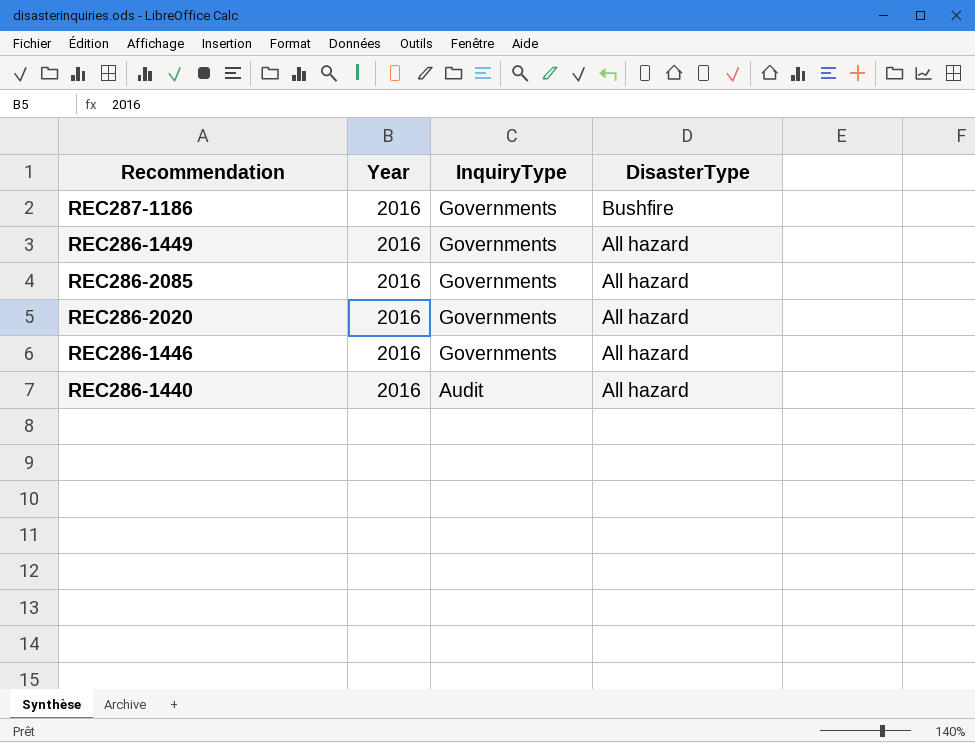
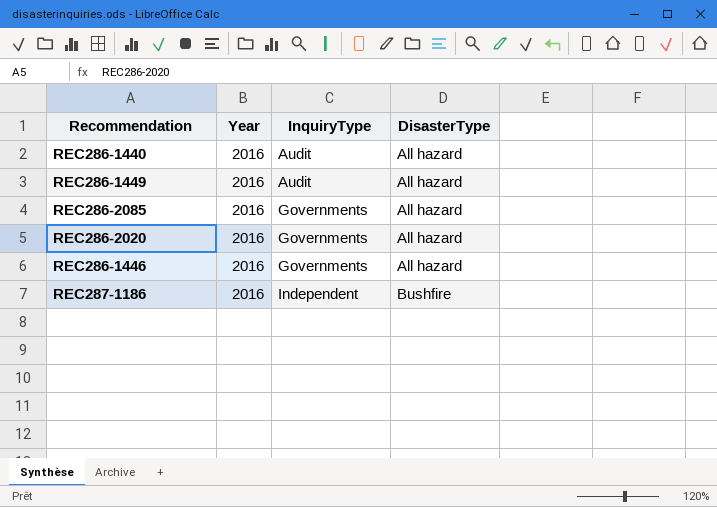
row order: InquiryType descending -> InquiryType ascending
REC286-1449 | InquiryType: Governments -> Audit
REC287-1186 | InquiryType: Governments -> Independent

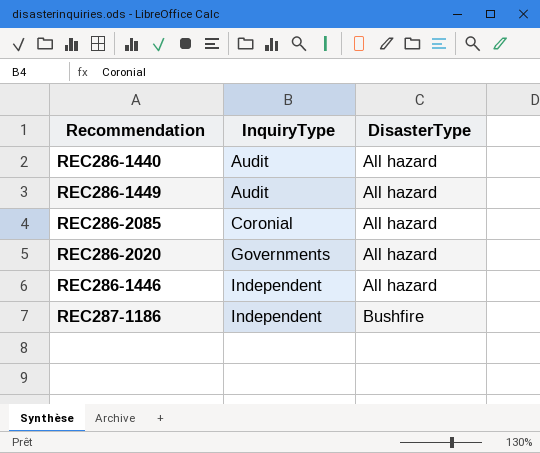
column Year | position: 2 -> none
REC286-2085 | InquiryType: Governments -> Coronial
REC286-1446 | InquiryType: Governments -> Independent

